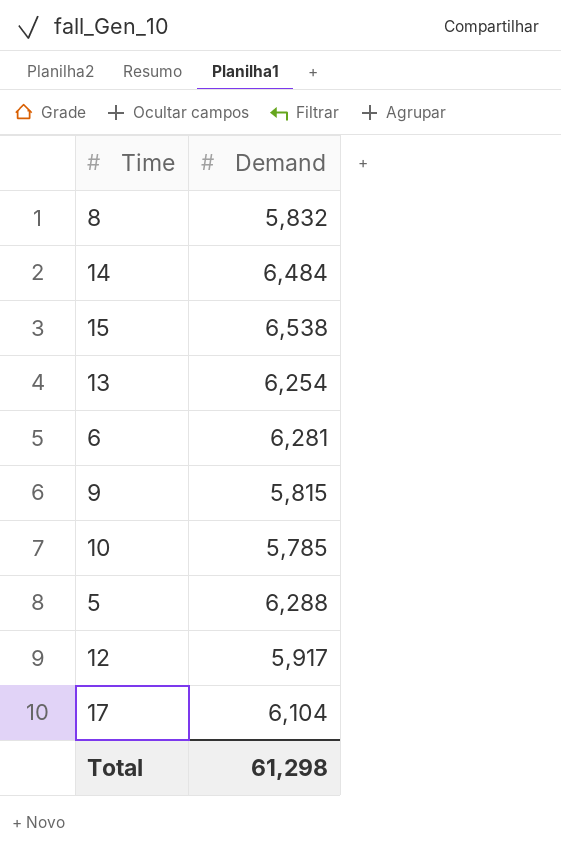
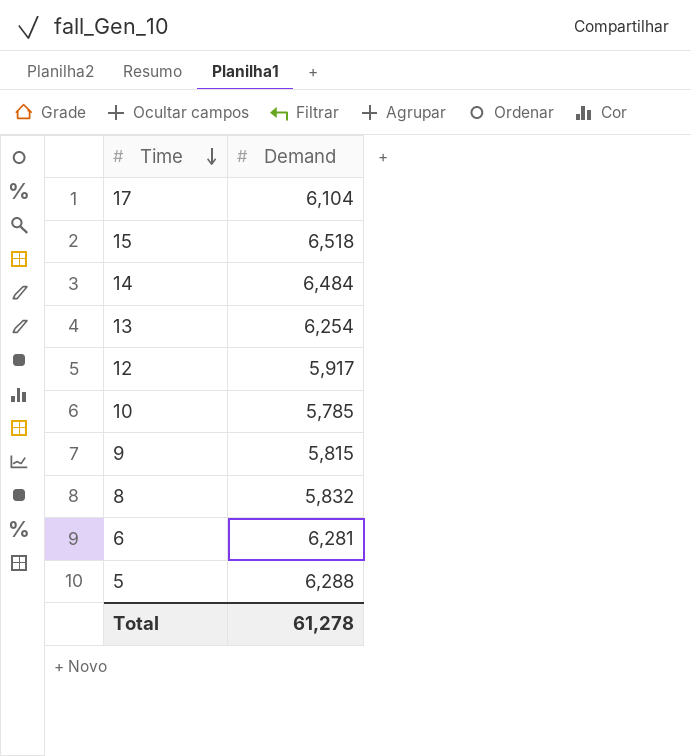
row order: none -> Time descending
15 | Demand: 6,538 -> 6,518
Total | Demand: 61,298 -> 61,278

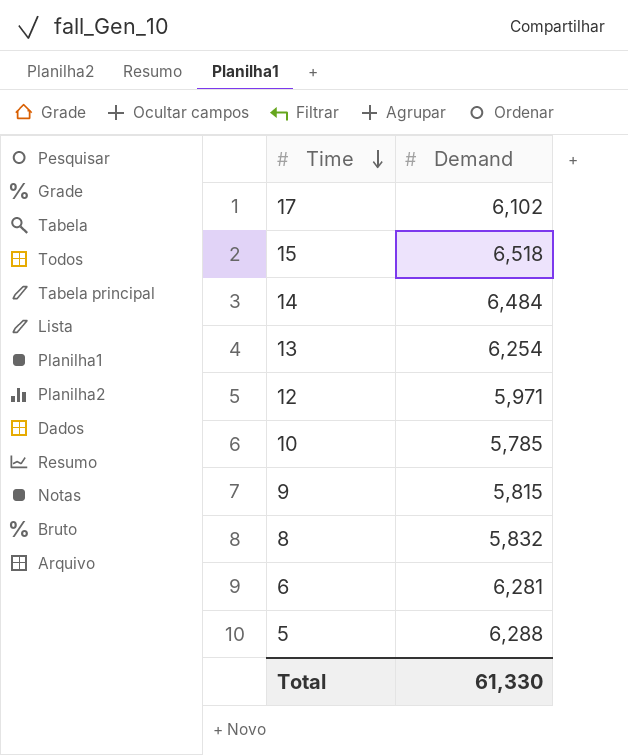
17 | Demand: 6,104 -> 6,102
12 | Demand: 5,917 -> 5,971
Total | Demand: 61,278 -> 61,330

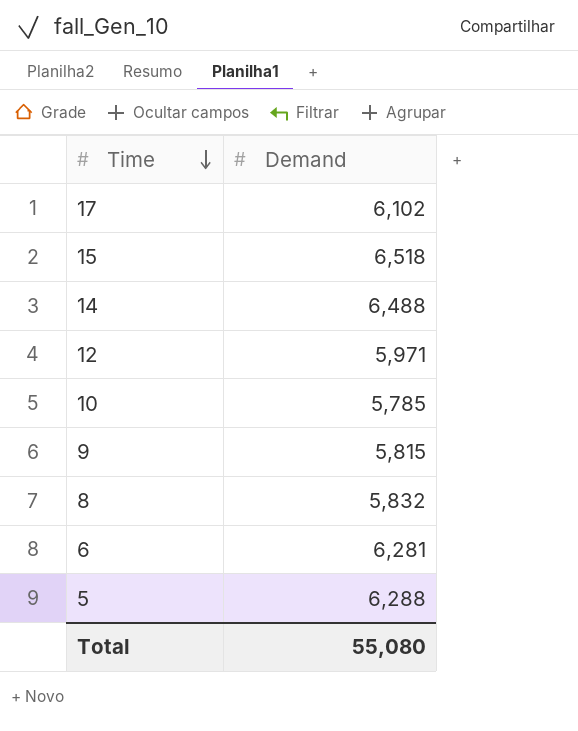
row 13: 6,254 -> none
14 | Demand: 6,484 -> 6,488
Total | Demand: 61,330 -> 55,080

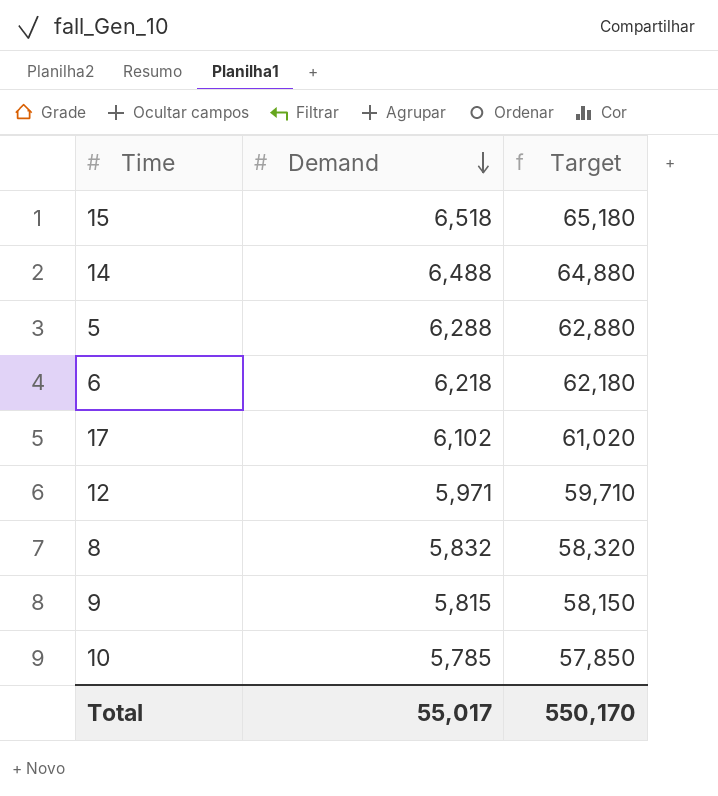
row order: Time descending -> Demand descending
column Target | formula: none -> [Demand] * 10
6 | Demand: 6,281 -> 6,218
Total | Demand: 55,080 -> 55,017

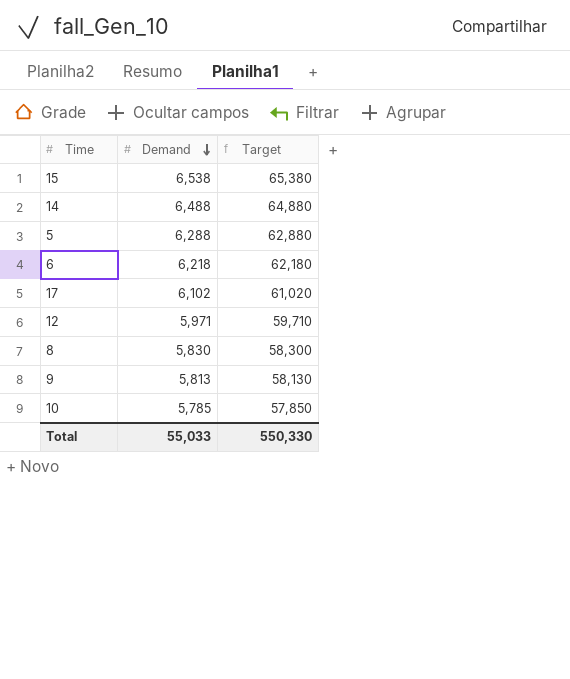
15 | Demand: 6,518 -> 6,538
15 | Target: 65,180 -> 65,380
8 | Demand: 5,832 -> 5,830
8 | Target: 58,320 -> 58,300
9 | Demand: 5,815 -> 5,813
9 | Target: 58,150 -> 58,130
Total | Demand: 55,017 -> 55,033
Total | Target: 550,170 -> 550,330

